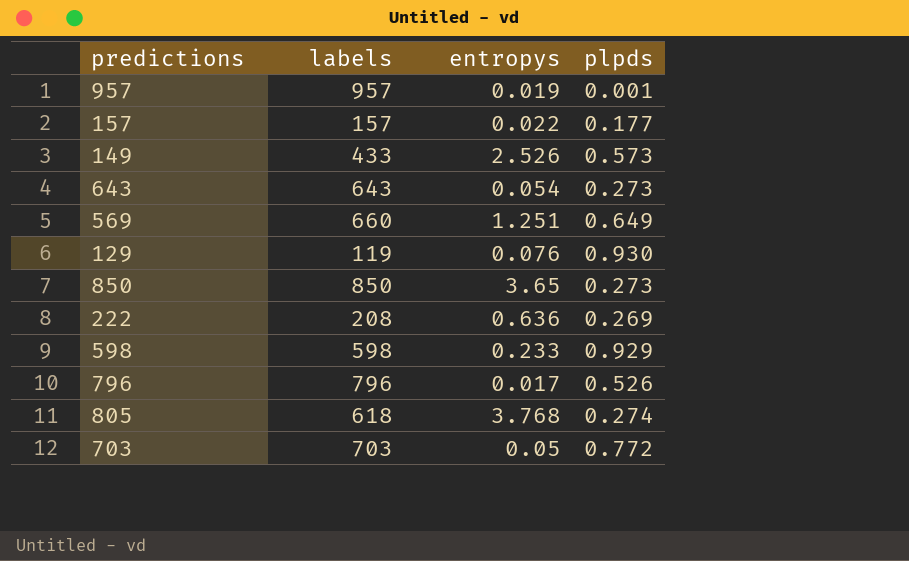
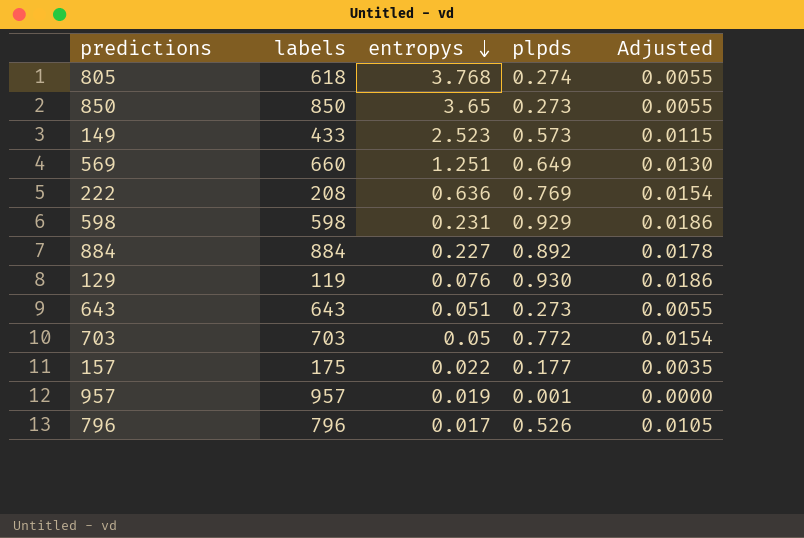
row order: none -> entropys descending
column Adjusted | formula: none -> [plpds] * 0.02
149 | entropys: 2.526 -> 2.523
222 | plpds: 0.269 -> 0.769
598 | entropys: 0.233 -> 0.231
row 884: none -> 884 | 0.227 | 0.892 | 0.0178
643 | entropys: 0.054 -> 0.051
157 | labels: 157 -> 175

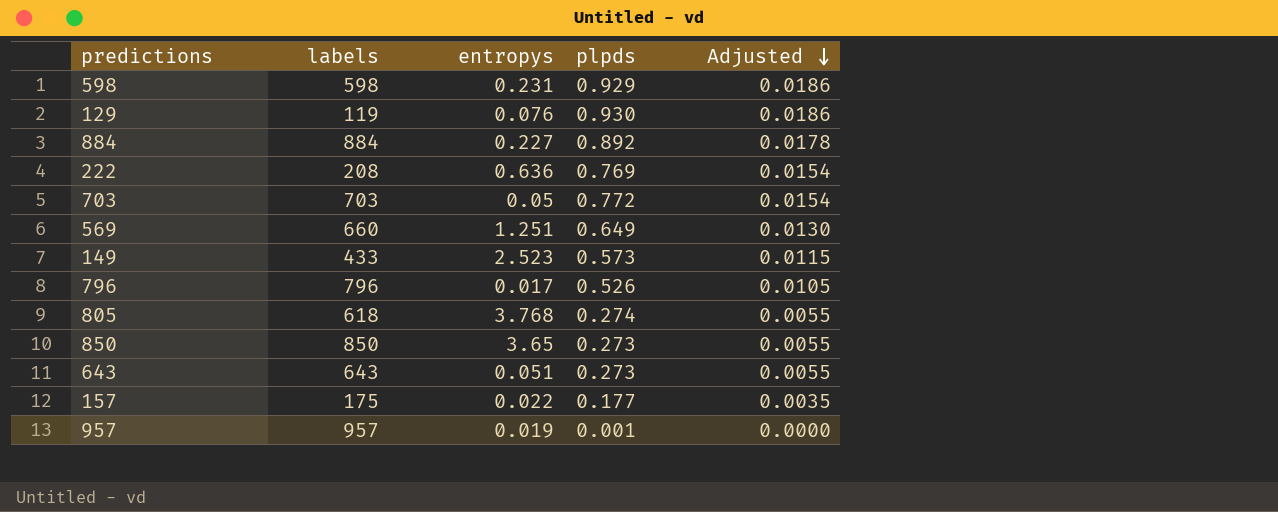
row order: entropys descending -> Adjusted descending

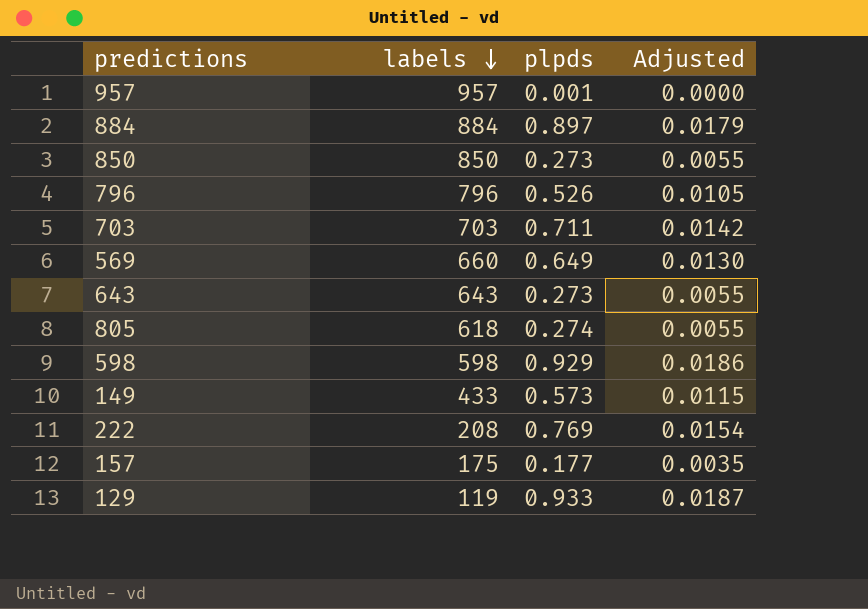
row order: Adjusted descending -> labels descending
column entropys | position: 3 -> none
884 | plpds: 0.892 -> 0.897
884 | Adjusted: 0.0178 -> 0.0179
703 | plpds: 0.772 -> 0.711
703 | Adjusted: 0.0154 -> 0.0142
129 | plpds: 0.930 -> 0.933
129 | Adjusted: 0.0186 -> 0.0187

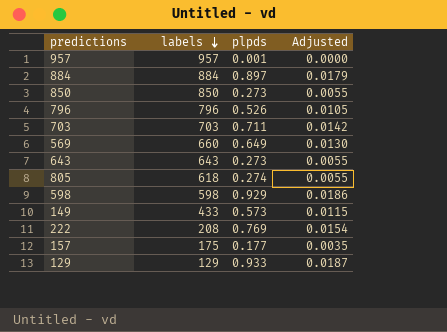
129 | labels: 119 -> 129

